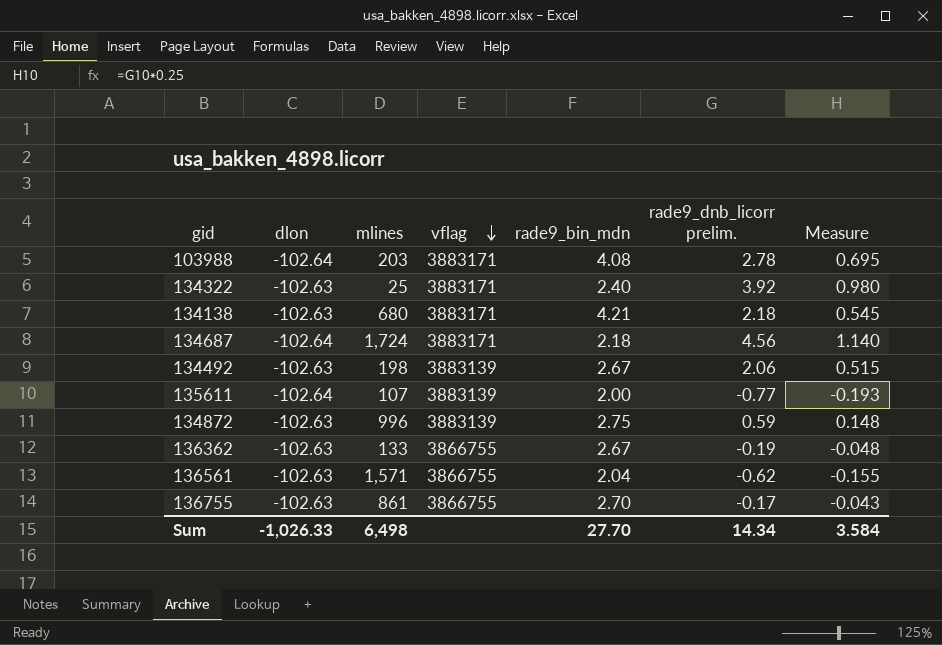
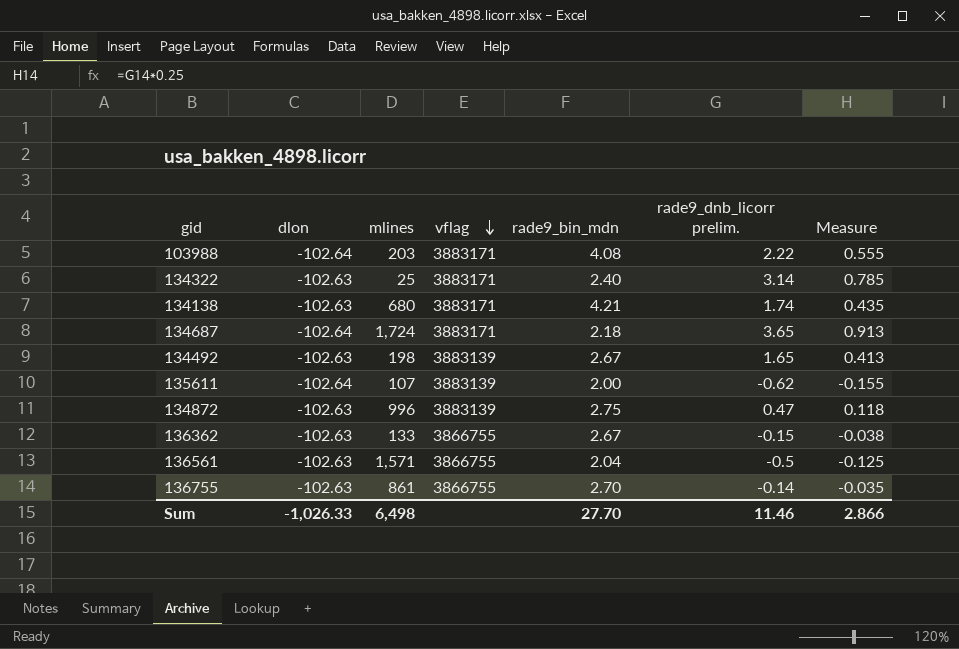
103988 | rade9_dnb_licorr prelim.: 2.78 -> 2.22
103988 | Measure: 0.695 -> 0.555
134322 | rade9_dnb_licorr prelim.: 3.92 -> 3.14
134322 | Measure: 0.980 -> 0.785
134138 | rade9_dnb_licorr prelim.: 2.18 -> 1.74
134138 | Measure: 0.545 -> 0.435
134687 | rade9_dnb_licorr prelim.: 4.56 -> 3.65
134687 | Measure: 1.140 -> 0.913
134492 | rade9_dnb_licorr prelim.: 2.06 -> 1.65
134492 | Measure: 0.515 -> 0.413
135611 | rade9_dnb_licorr prelim.: -0.77 -> -0.62
135611 | Measure: -0.193 -> -0.155
134872 | rade9_dnb_licorr prelim.: 0.59 -> 0.47
134872 | Measure: 0.148 -> 0.118
136362 | rade9_dnb_licorr prelim.: -0.19 -> -0.15
136362 | Measure: -0.048 -> -0.038
136561 | rade9_dnb_licorr prelim.: -0.62 -> -0.5
136561 | Measure: -0.155 -> -0.125
136755 | rade9_dnb_licorr prelim.: -0.17 -> -0.14
136755 | Measure: -0.043 -> -0.035
Sum | rade9_dnb_licorr prelim.: 14.34 -> 11.46
Sum | Measure: 3.584 -> 2.866

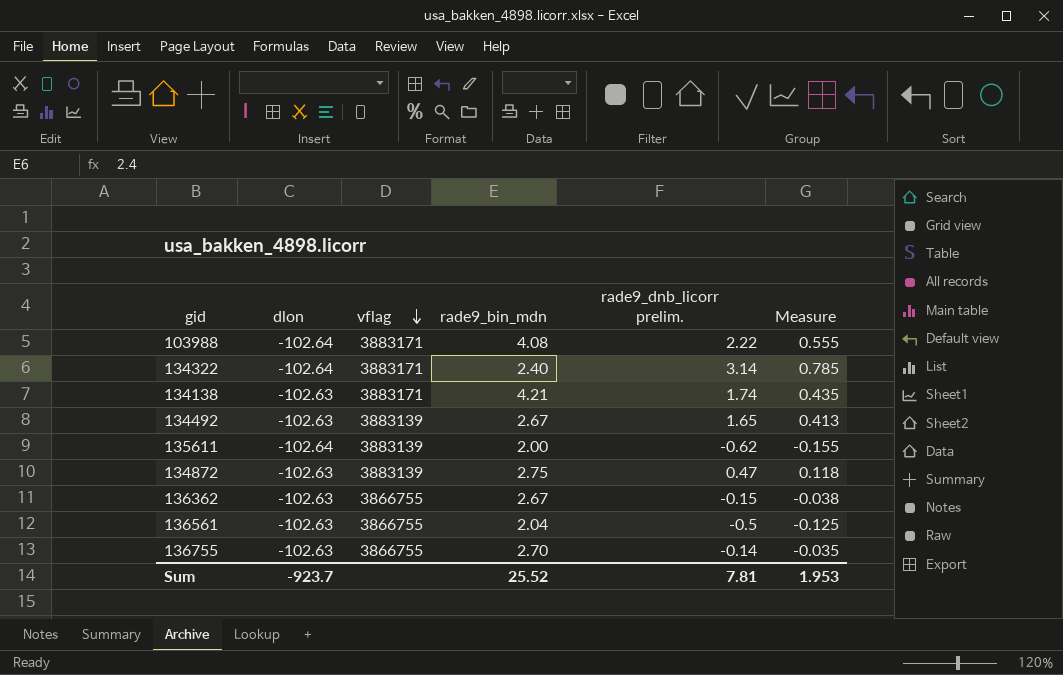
column mlines | position: 3 -> none
row 134687: -102.64 | 1,724 | 3883171 | 2.18 | 3.65 | 0.913 -> none
134322 | dlon: -102.63 -> -102.64
Sum | dlon: -1,026.33 -> -923.7
Sum | rade9_bin_mdn: 27.70 -> 25.52
Sum | rade9_dnb_licorr prelim.: 11.46 -> 7.81
Sum | Measure: 2.866 -> 1.953

